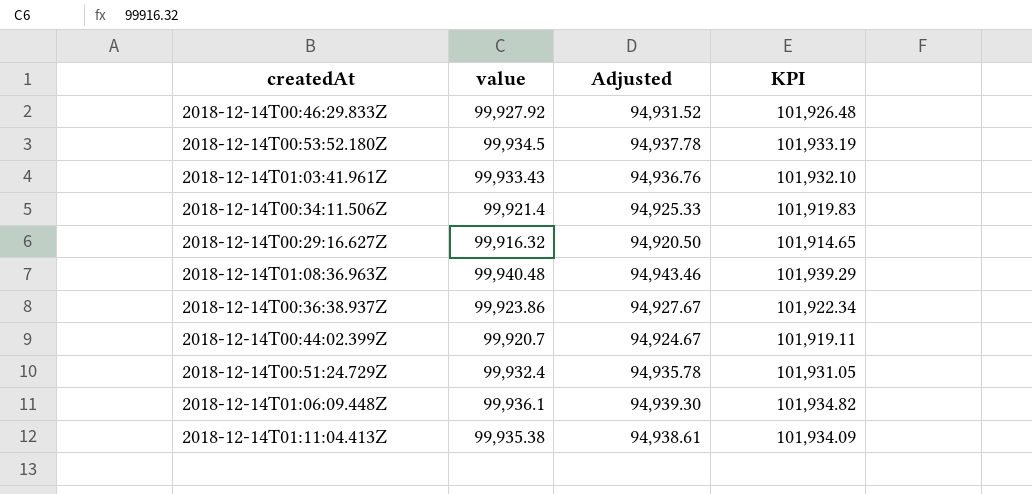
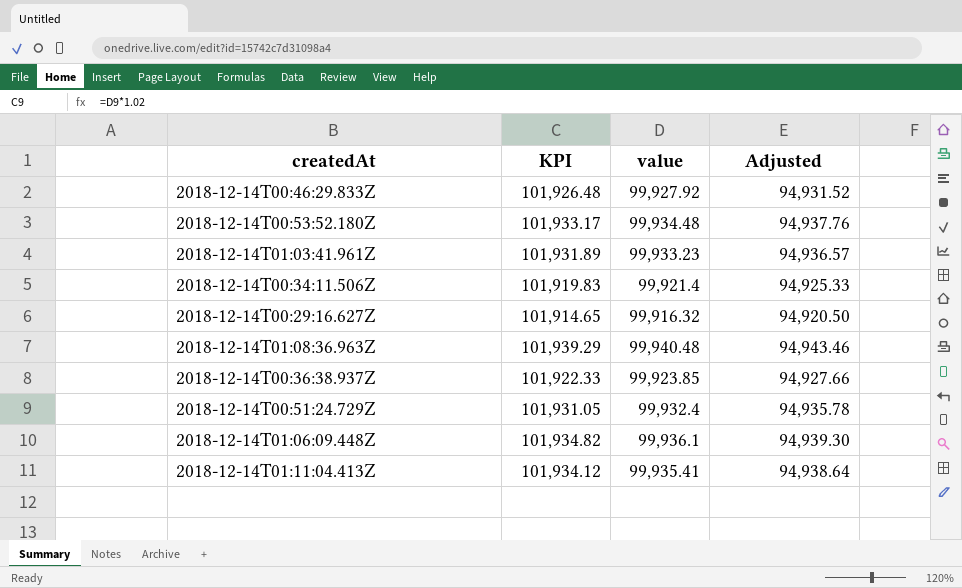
column KPI | position: 4 -> 2
row 2018-12-14T00:44:02.399Z: 99,920.7 | 94,924.67 | 101,919.11 -> none
2018-12-14T00:53:52.180Z | KPI: 101,933.19 -> 101,933.17
2018-12-14T00:53:52.180Z | value: 99,934.5 -> 99,934.48
2018-12-14T00:53:52.180Z | Adjusted: 94,937.78 -> 94,937.76
2018-12-14T01:03:41.961Z | KPI: 101,932.10 -> 101,931.89
2018-12-14T01:03:41.961Z | value: 99,933.43 -> 99,933.23
2018-12-14T01:03:41.961Z | Adjusted: 94,936.76 -> 94,936.57
2018-12-14T00:36:38.937Z | KPI: 101,922.34 -> 101,922.33
2018-12-14T00:36:38.937Z | value: 99,923.86 -> 99,923.85
2018-12-14T00:36:38.937Z | Adjusted: 94,927.67 -> 94,927.66
2018-12-14T01:11:04.413Z | KPI: 101,934.09 -> 101,934.12
2018-12-14T01:11:04.413Z | value: 99,935.38 -> 99,935.41
2018-12-14T01:11:04.413Z | Adjusted: 94,938.61 -> 94,938.64

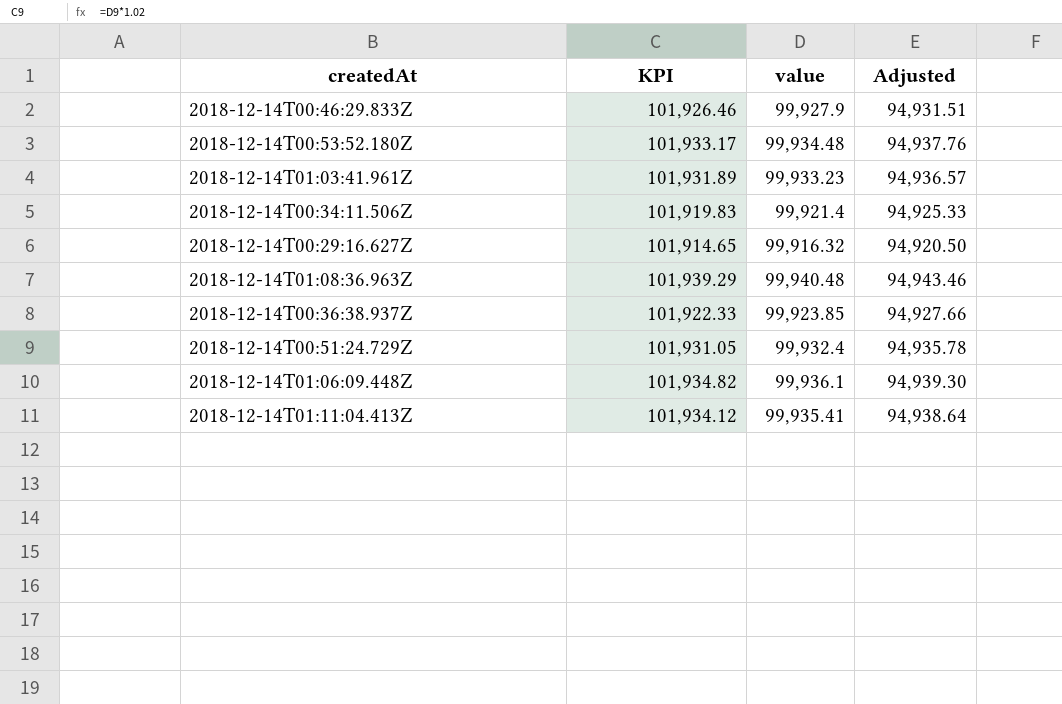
2018-12-14T00:46:29.833Z | KPI: 101,926.48 -> 101,926.46
2018-12-14T00:46:29.833Z | value: 99,927.92 -> 99,927.9
2018-12-14T00:46:29.833Z | Adjusted: 94,931.52 -> 94,931.51

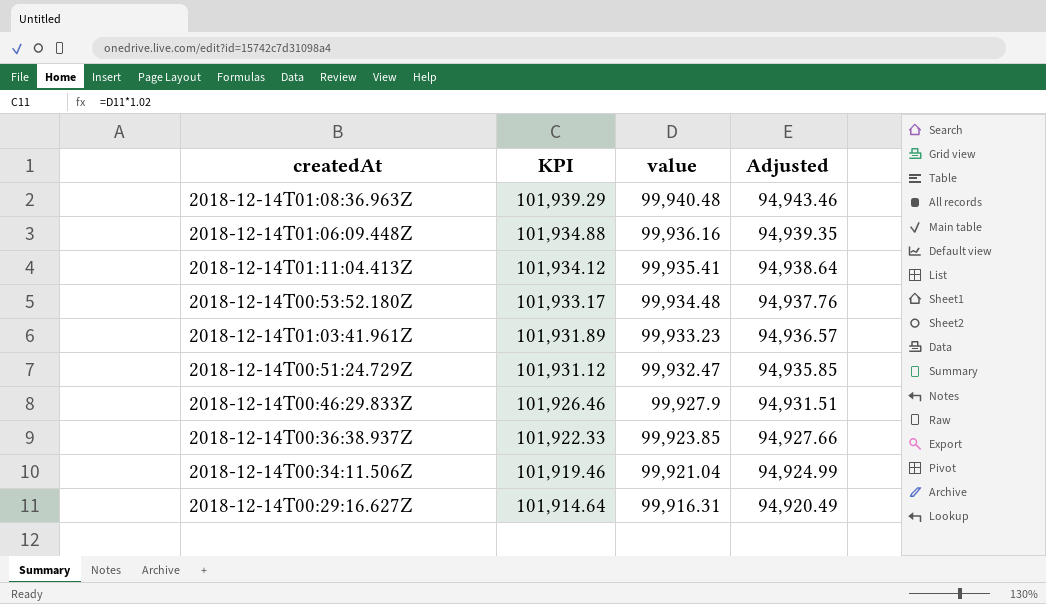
row order: none -> KPI descending
2018-12-14T01:06:09.448Z | KPI: 101,934.82 -> 101,934.88
2018-12-14T01:06:09.448Z | value: 99,936.1 -> 99,936.16
2018-12-14T01:06:09.448Z | Adjusted: 94,939.30 -> 94,939.35
2018-12-14T00:51:24.729Z | KPI: 101,931.05 -> 101,931.12
2018-12-14T00:51:24.729Z | value: 99,932.4 -> 99,932.47
2018-12-14T00:51:24.729Z | Adjusted: 94,935.78 -> 94,935.85
2018-12-14T00:34:11.506Z | KPI: 101,919.83 -> 101,919.46
2018-12-14T00:34:11.506Z | value: 99,921.4 -> 99,921.04
2018-12-14T00:34:11.506Z | Adjusted: 94,925.33 -> 94,924.99
2018-12-14T00:29:16.627Z | KPI: 101,914.65 -> 101,914.64
2018-12-14T00:29:16.627Z | value: 99,916.32 -> 99,916.31
2018-12-14T00:29:16.627Z | Adjusted: 94,920.50 -> 94,920.49

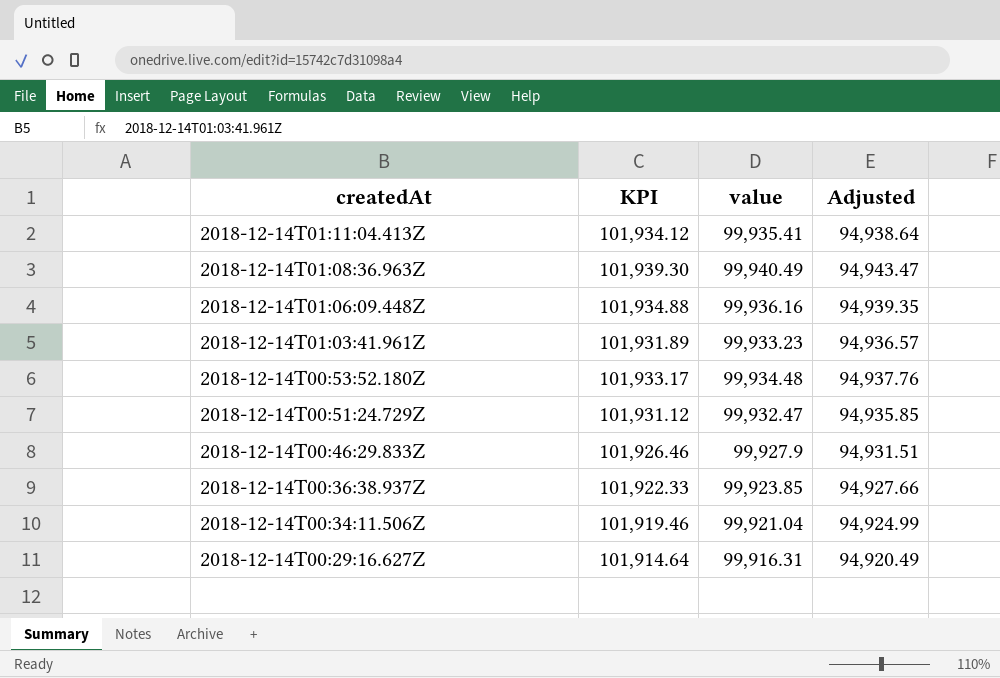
row order: KPI descending -> createdAt descending
2018-12-14T01:08:36.963Z | KPI: 101,939.29 -> 101,939.30
2018-12-14T01:08:36.963Z | value: 99,940.48 -> 99,940.49
2018-12-14T01:08:36.963Z | Adjusted: 94,943.46 -> 94,943.47

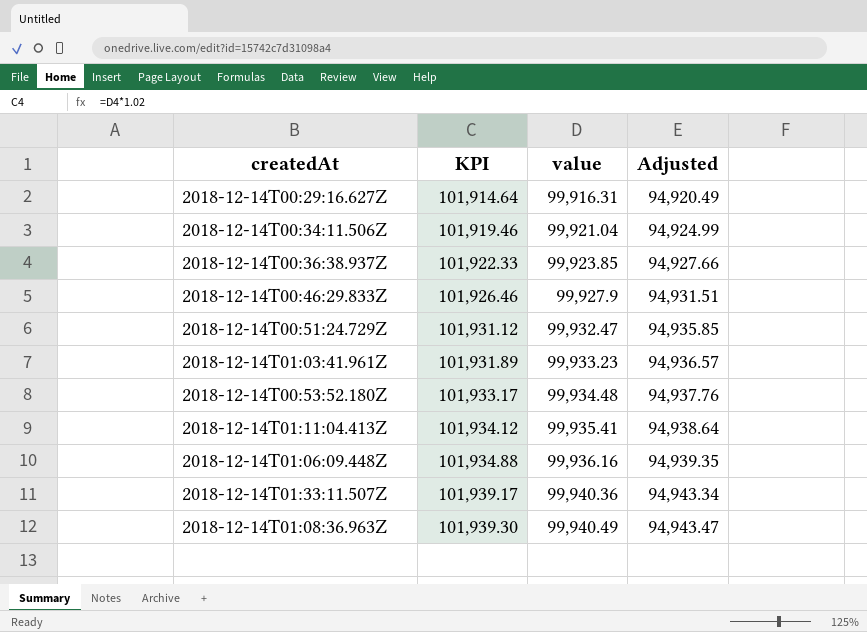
row order: createdAt descending -> KPI ascending
row 2018-12-14T01:33:11.507Z: none -> 101,939.17 | 99,940.36 | 94,943.34

